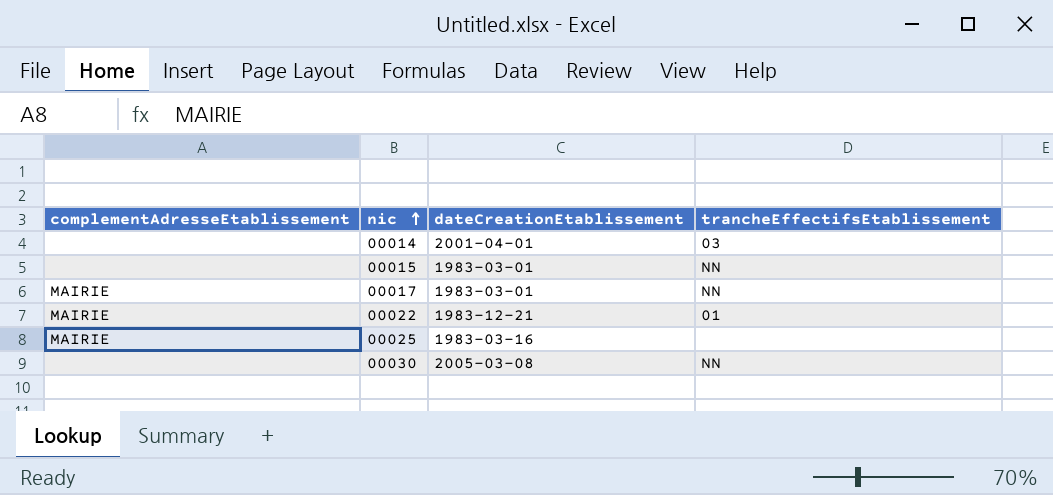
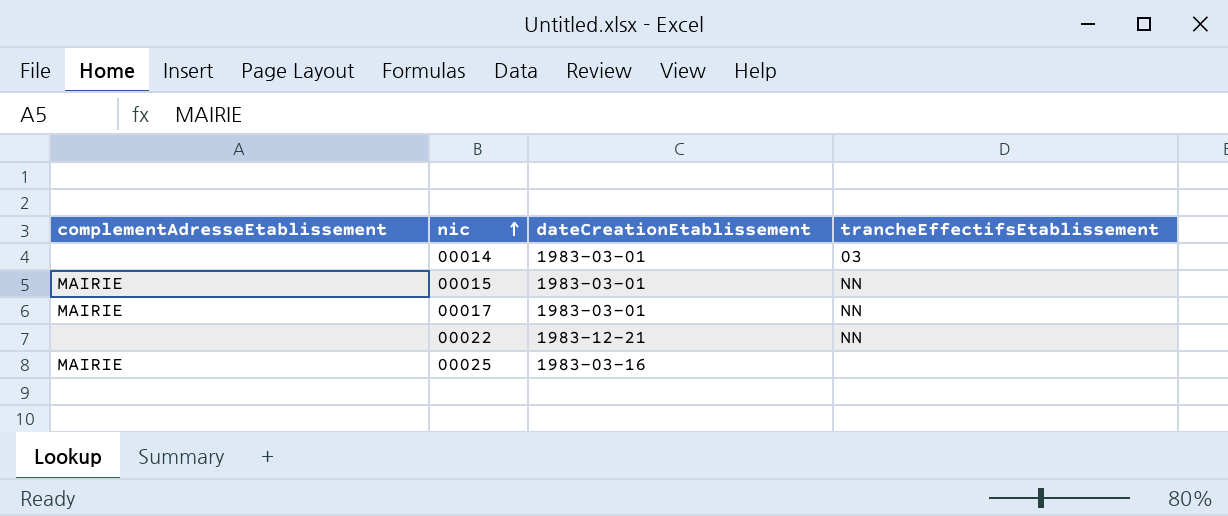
row 00030: none | 2005-03-08 | NN -> none
00014 | dateCreationEtablissement: 2001-04-01 -> 1983-03-01
00015 | complementAdresseEtablissement: none -> MAIRIE
00022 | complementAdresseEtablissement: MAIRIE -> none
00022 | trancheEffectifsEtablissement: 01 -> NN

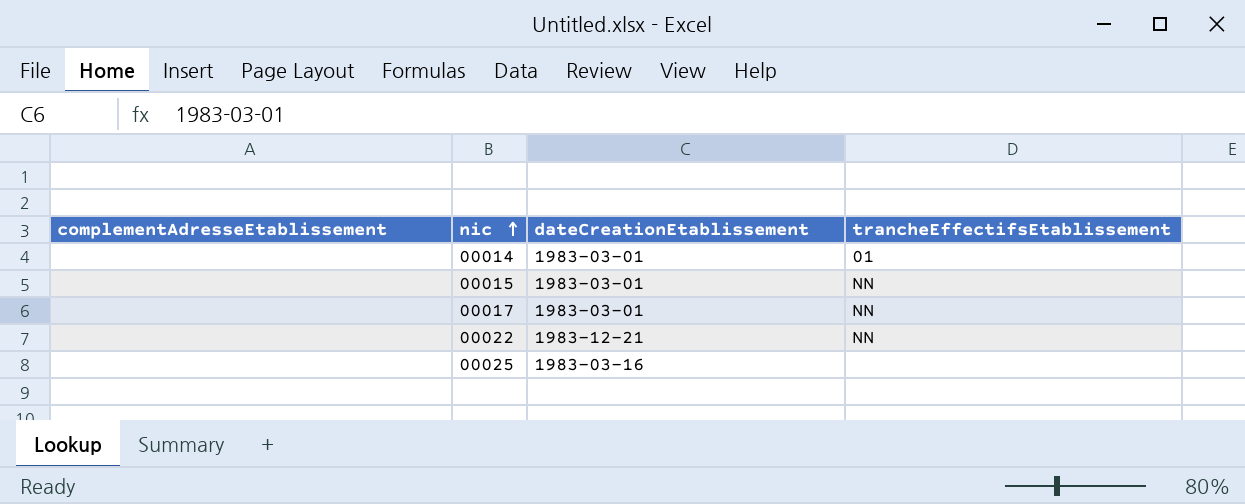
00014 | trancheEffectifsEtablissement: 03 -> 01
00015 | complementAdresseEtablissement: MAIRIE -> none
00017 | complementAdresseEtablissement: MAIRIE -> none
00025 | complementAdresseEtablissement: MAIRIE -> none

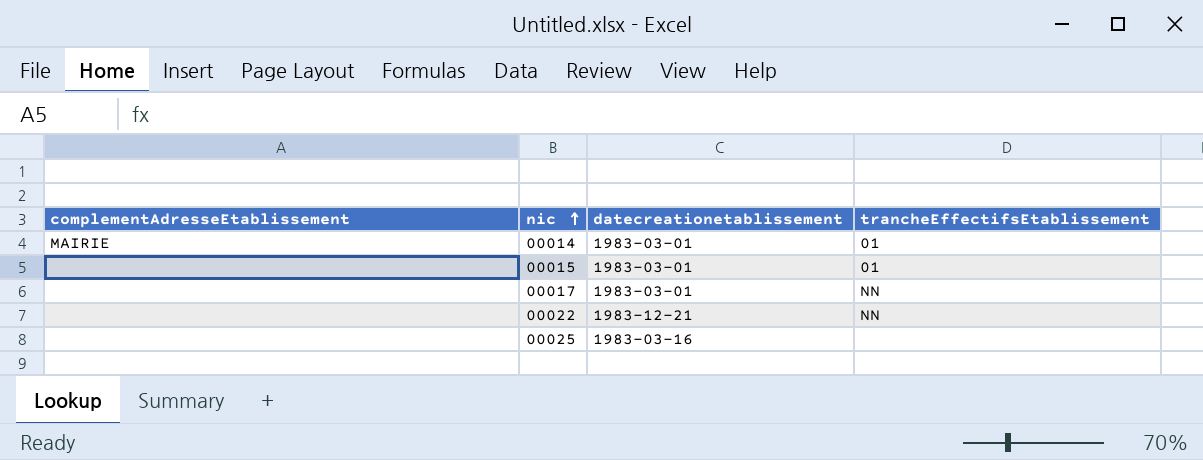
column name: dateCreationEtablissement -> datecreationetablissement
00014 | complementAdresseEtablissement: none -> MAIRIE
00015 | trancheEffectifsEtablissement: NN -> 01

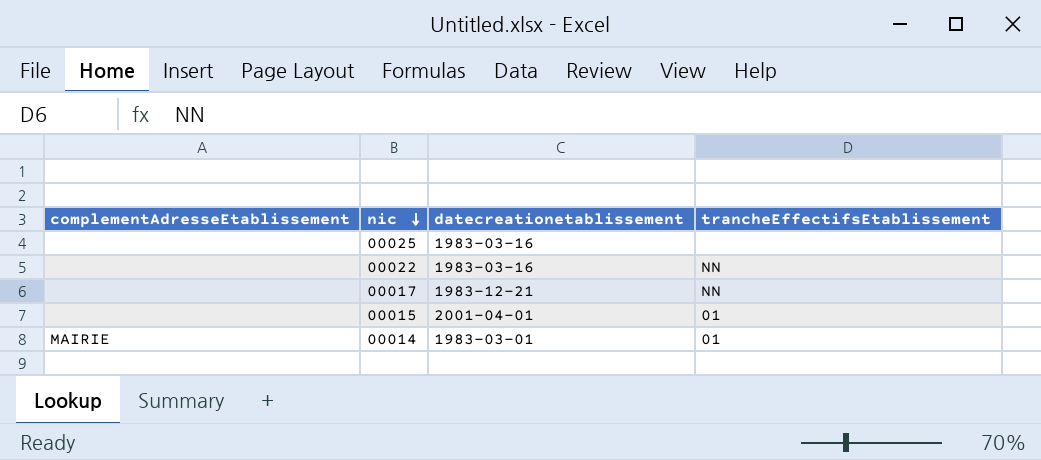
row order: nic ascending -> nic descending
00022 | datecreationetablissement: 1983-12-21 -> 1983-03-16
00017 | datecreationetablissement: 1983-03-01 -> 1983-12-21
00015 | datecreationetablissement: 1983-03-01 -> 2001-04-01

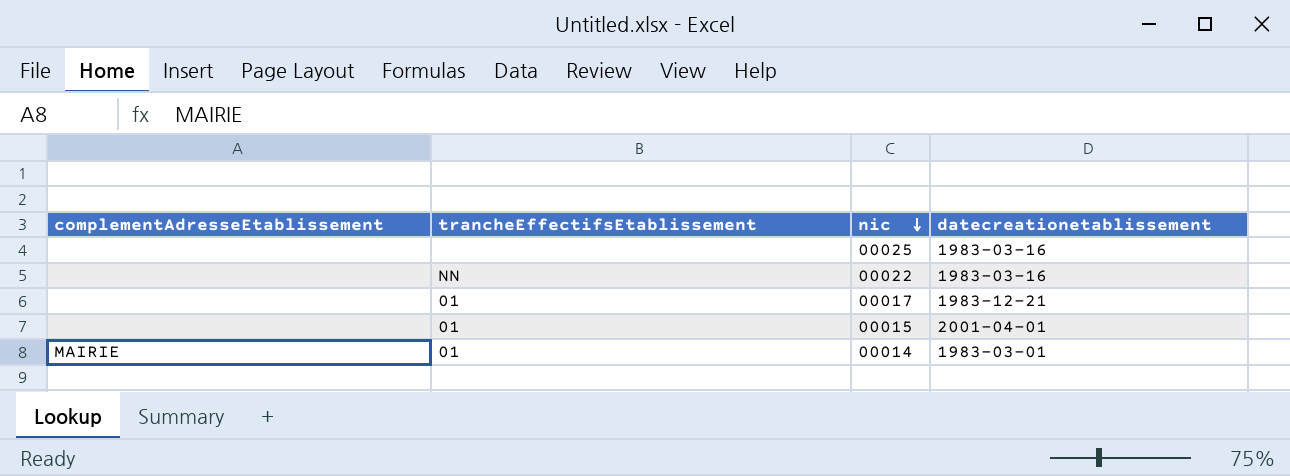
column trancheEffectifsEtablissement | position: 4 -> 2
00017 | trancheEffectifsEtablissement: NN -> 01

